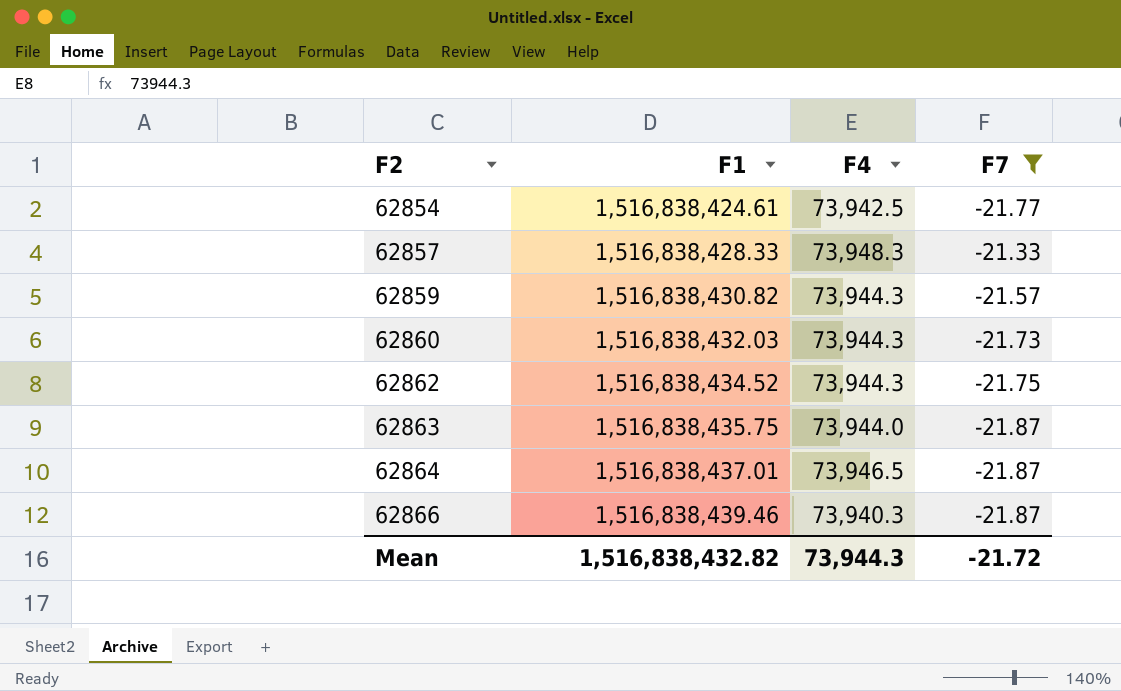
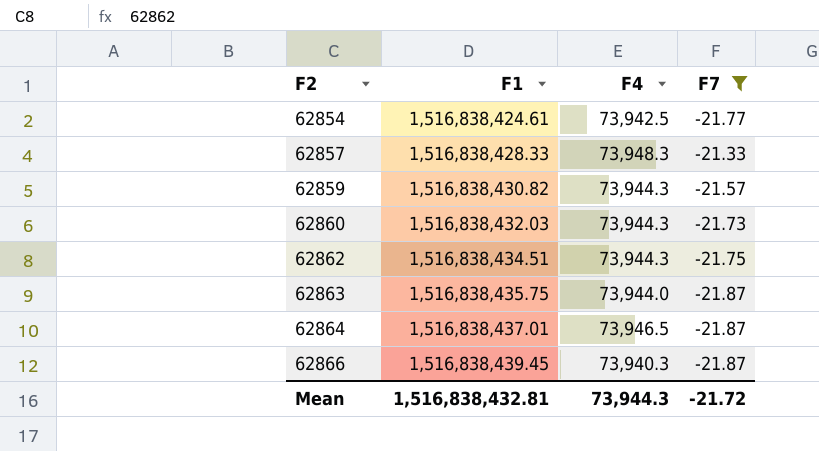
62862 | F1: 1,516,838,434.52 -> 1,516,838,434.51
62866 | F1: 1,516,838,439.46 -> 1,516,838,439.45
Mean | F1: 1,516,838,432.82 -> 1,516,838,432.81

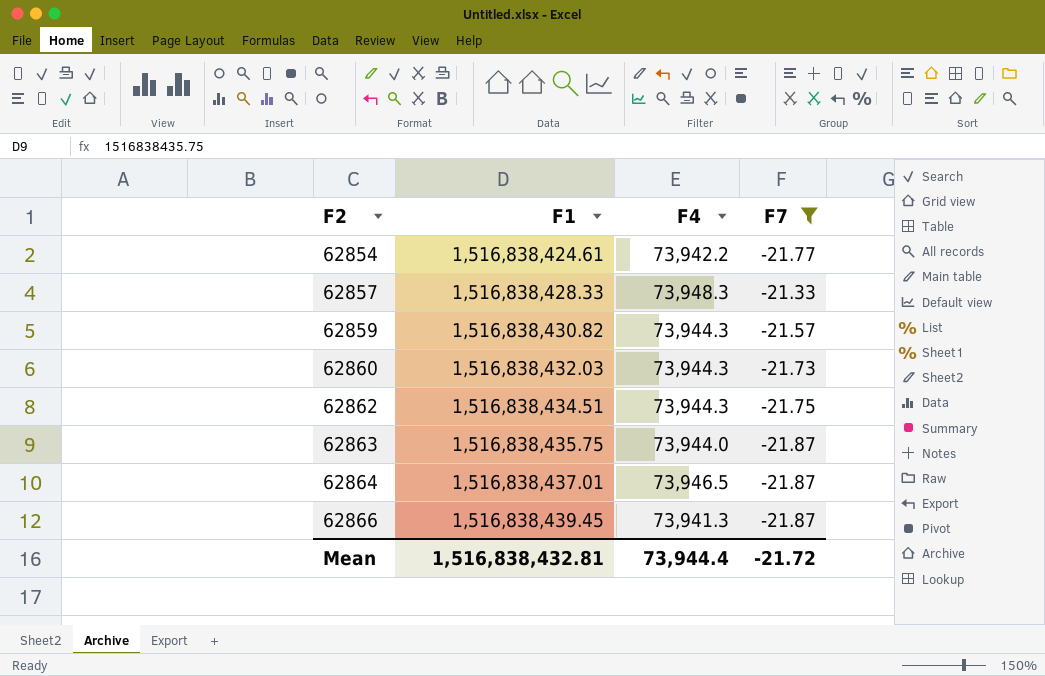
62854 | F4: 73,942.5 -> 73,942.2
62866 | F4: 73,940.3 -> 73,941.3
Mean | F4: 73,944.3 -> 73,944.4

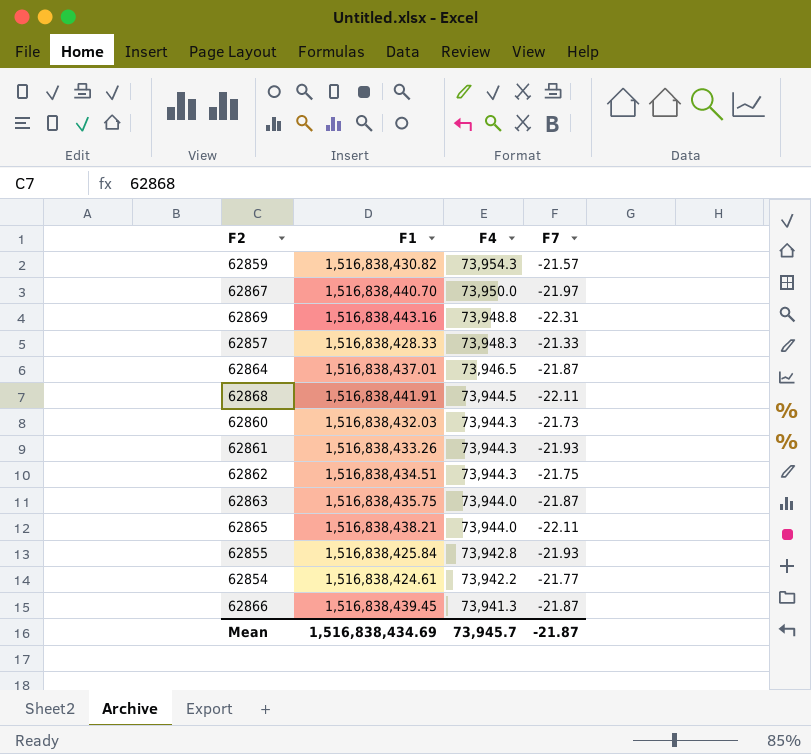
filter: F7 >= -21.87 -> none
row order: F2 ascending -> F4 descending
62859 | F4: 73,944.3 -> 73,954.3
Mean | F1: 1,516,838,432.81 -> 1,516,838,434.69
Mean | F4: 73,944.4 -> 73,945.7
Mean | F7: -21.72 -> -21.87

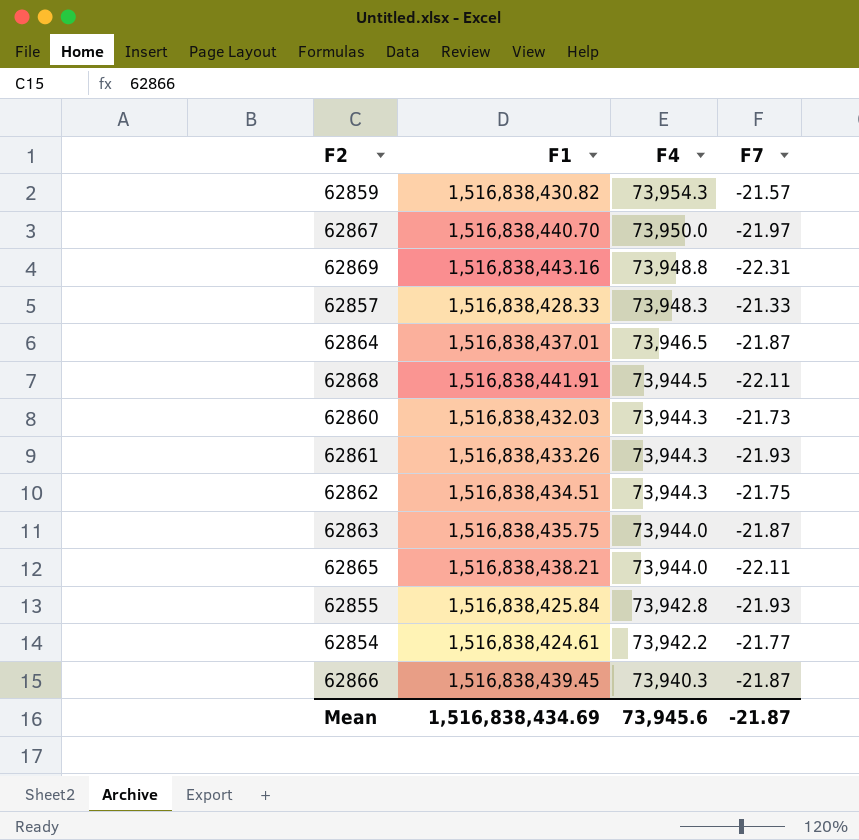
62866 | F4: 73,941.3 -> 73,940.3
Mean | F4: 73,945.7 -> 73,945.6

